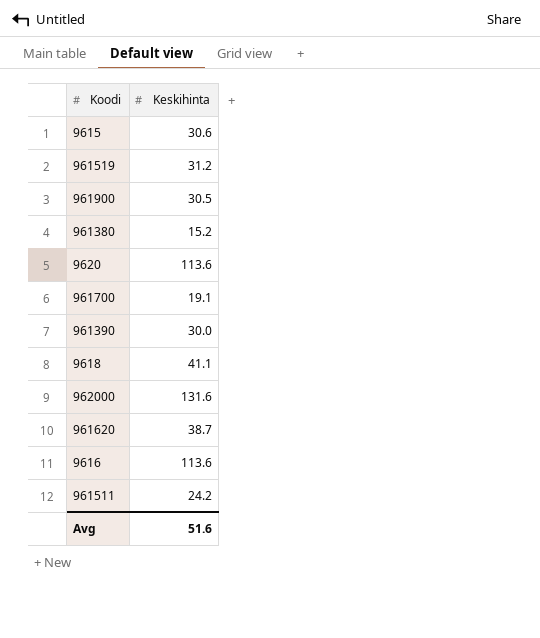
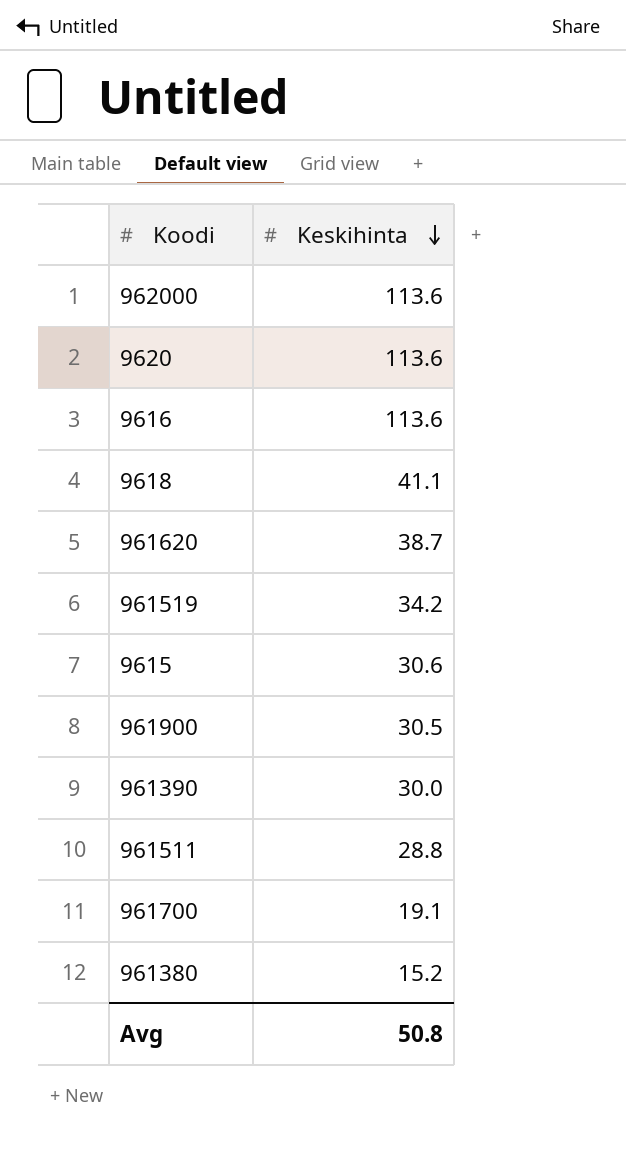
row order: none -> Keskihinta descending
962000 | Keskihinta: 131.6 -> 113.6
961519 | Keskihinta: 31.2 -> 34.2
961511 | Keskihinta: 24.2 -> 28.8
Avg | Keskihinta: 51.6 -> 50.8

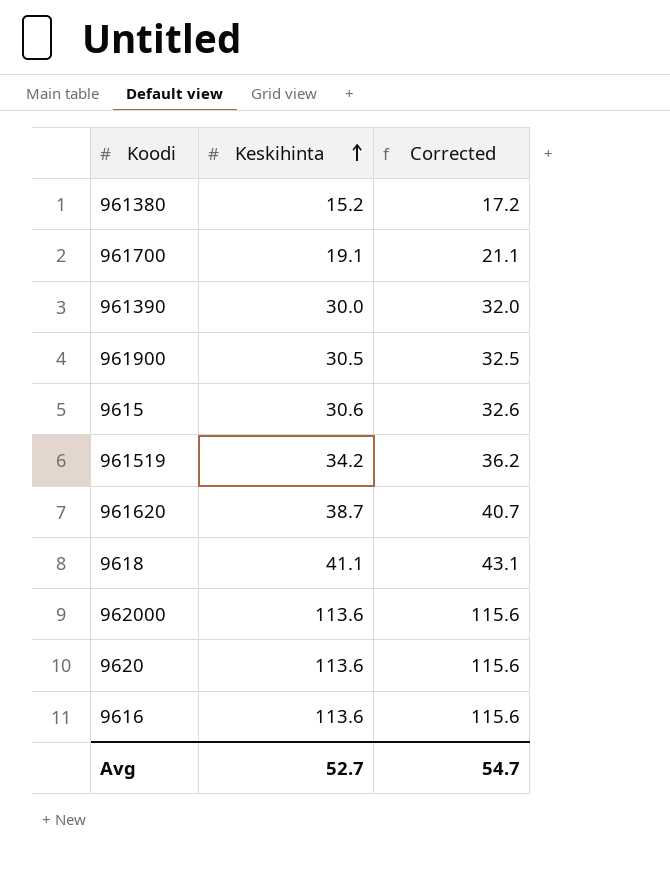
row order: Keskihinta descending -> Keskihinta ascending
column Corrected | formula: none -> [Keskihinta] + 2
row 961511: 28.8 -> none
Avg | Keskihinta: 50.8 -> 52.7

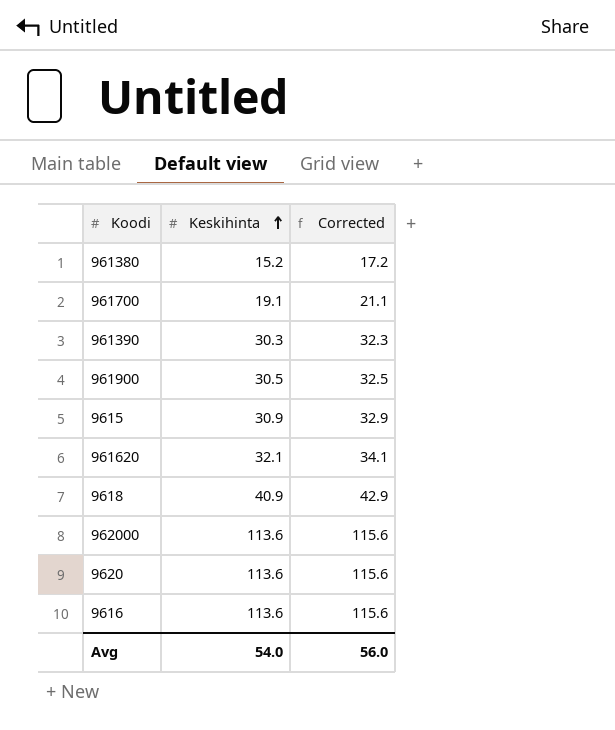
row 961519: 34.2 | 36.2 -> none
961390 | Keskihinta: 30.0 -> 30.3
961390 | Corrected: 32.0 -> 32.3
9615 | Keskihinta: 30.6 -> 30.9
9615 | Corrected: 32.6 -> 32.9
961620 | Keskihinta: 38.7 -> 32.1
961620 | Corrected: 40.7 -> 34.1
9618 | Keskihinta: 41.1 -> 40.9
9618 | Corrected: 43.1 -> 42.9
Avg | Keskihinta: 52.7 -> 54.0
Avg | Corrected: 54.7 -> 56.0

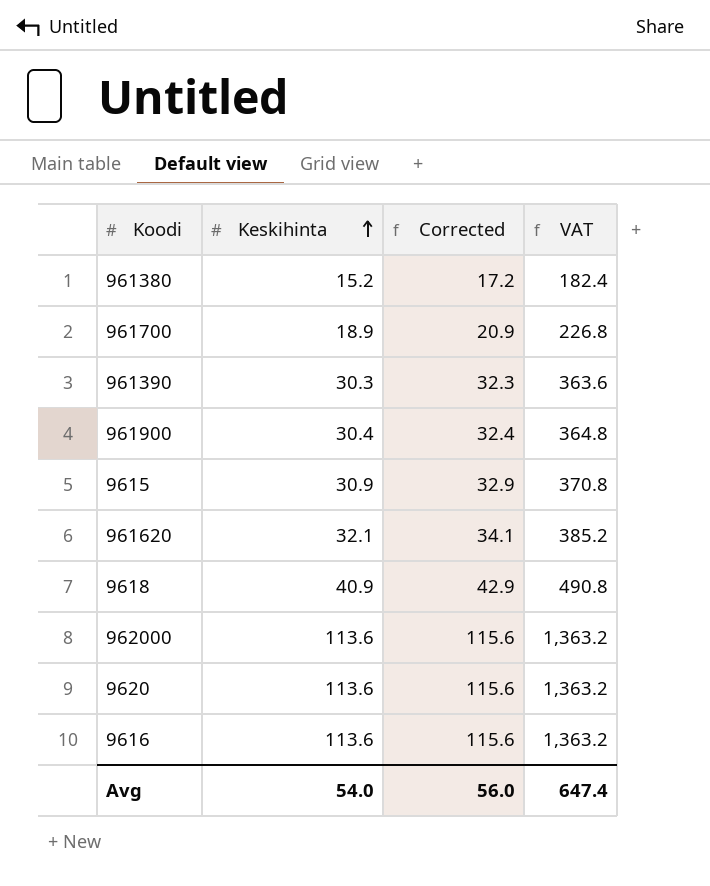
column VAT | formula: none -> [Keskihinta] * 12
961700 | Keskihinta: 19.1 -> 18.9
961700 | Corrected: 21.1 -> 20.9
961900 | Keskihinta: 30.5 -> 30.4
961900 | Corrected: 32.5 -> 32.4

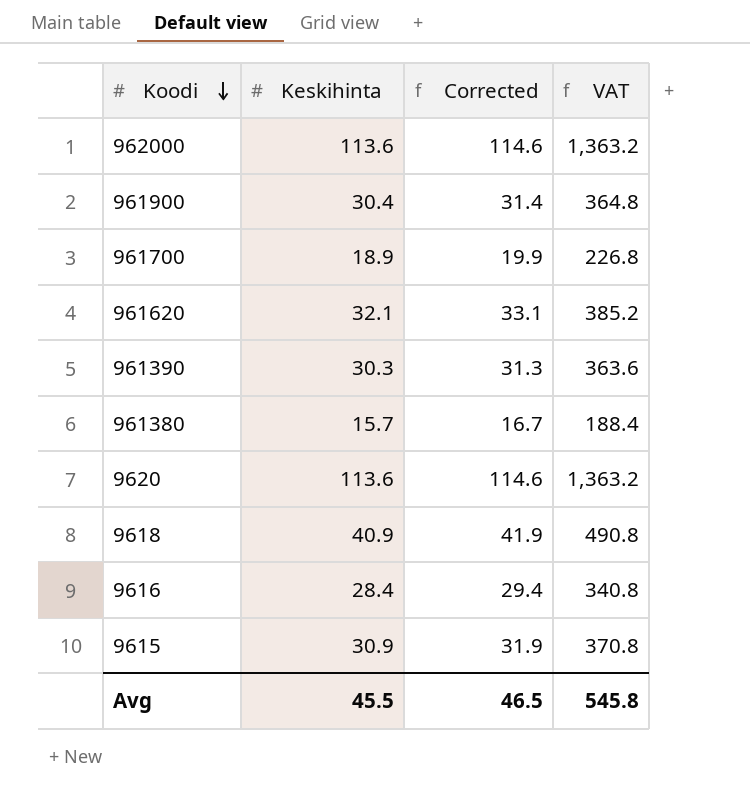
row order: Keskihinta ascending -> Koodi descending
column Corrected | formula: [Keskihinta] + 2 -> [Keskihinta] + 1
961380 | Keskihinta: 15.2 -> 15.7
961380 | VAT: 182.4 -> 188.4
9616 | Keskihinta: 113.6 -> 28.4
9616 | VAT: 1,363.2 -> 340.8
Avg | Keskihinta: 54.0 -> 45.5
Avg | Corrected: 56.0 -> 46.5
Avg | VAT: 647.4 -> 545.8

